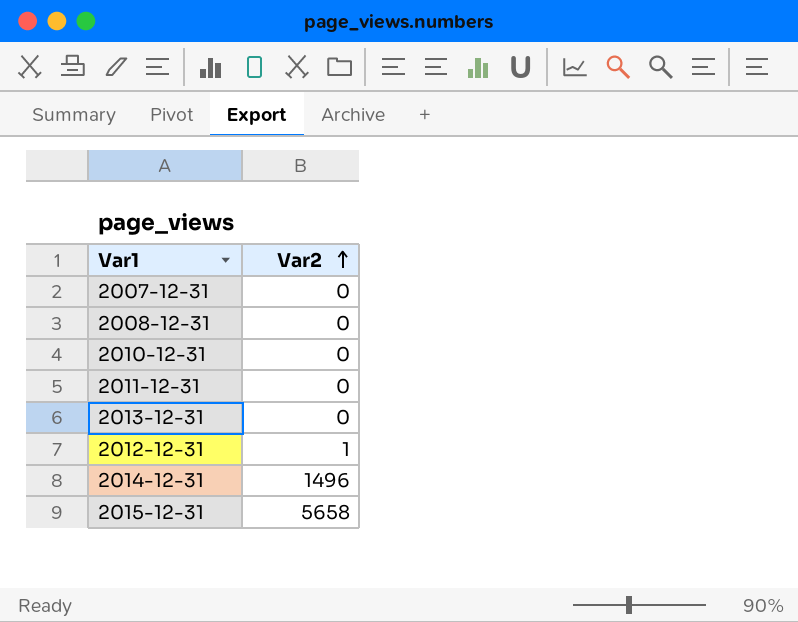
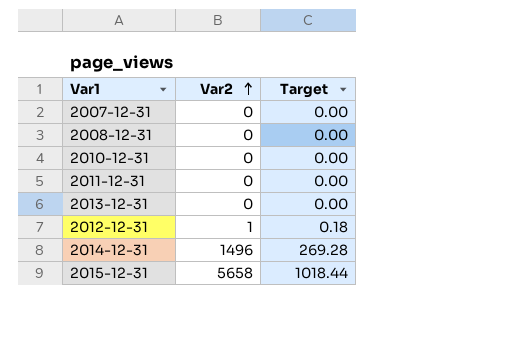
column Target | formula: none -> [Var2] * 0.18

